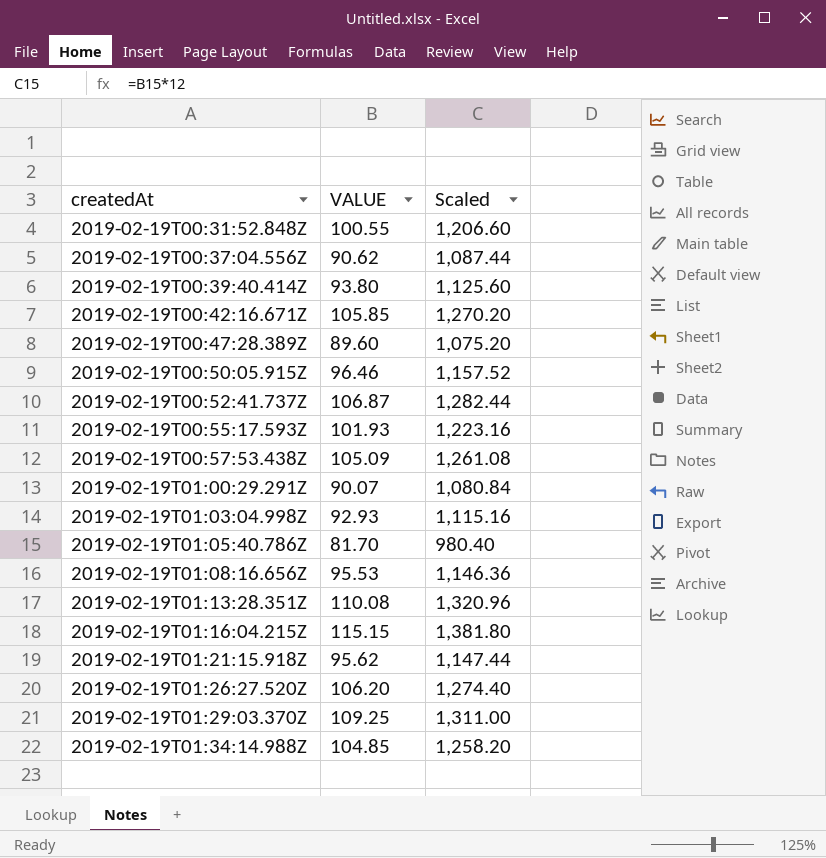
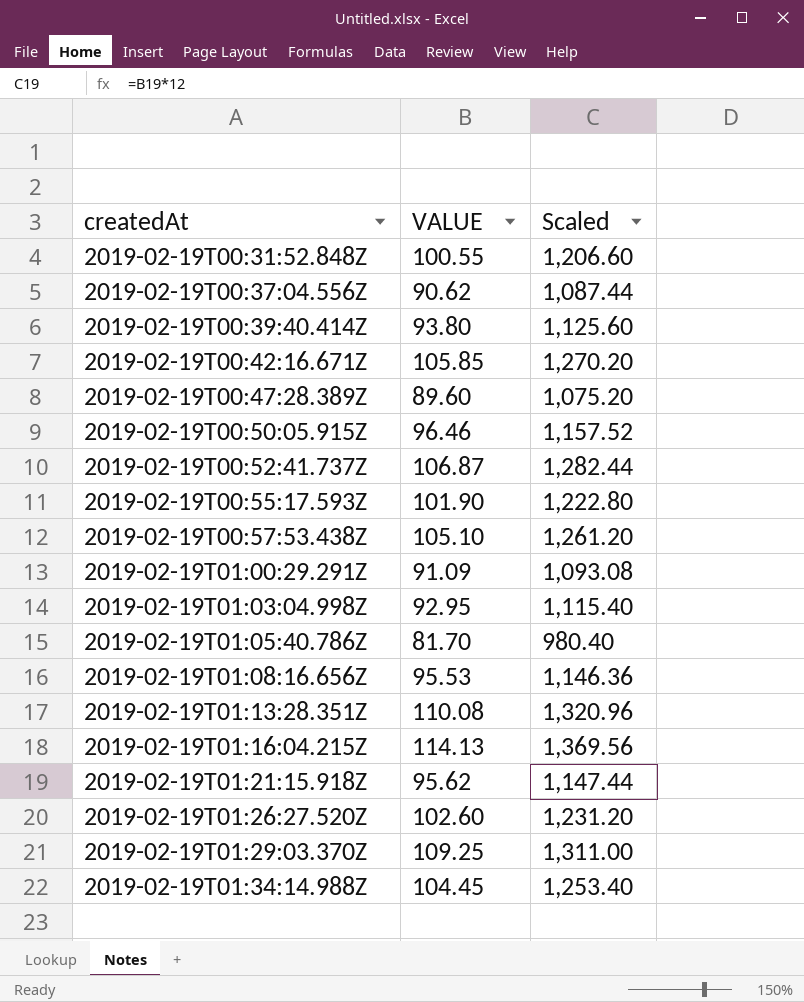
2019-02-19T00:55:17.593Z | VALUE: 101.93 -> 101.90
2019-02-19T00:55:17.593Z | Scaled: 1,223.16 -> 1,222.80
2019-02-19T00:57:53.438Z | VALUE: 105.09 -> 105.10
2019-02-19T00:57:53.438Z | Scaled: 1,261.08 -> 1,261.20
2019-02-19T01:00:29.291Z | VALUE: 90.07 -> 91.09
2019-02-19T01:00:29.291Z | Scaled: 1,080.84 -> 1,093.08
2019-02-19T01:03:04.998Z | VALUE: 92.93 -> 92.95
2019-02-19T01:03:04.998Z | Scaled: 1,115.16 -> 1,115.40
2019-02-19T01:16:04.215Z | VALUE: 115.15 -> 114.13
2019-02-19T01:16:04.215Z | Scaled: 1,381.80 -> 1,369.56
2019-02-19T01:26:27.520Z | VALUE: 106.20 -> 102.60
2019-02-19T01:26:27.520Z | Scaled: 1,274.40 -> 1,231.20
2019-02-19T01:34:14.988Z | VALUE: 104.85 -> 104.45
2019-02-19T01:34:14.988Z | Scaled: 1,258.20 -> 1,253.40

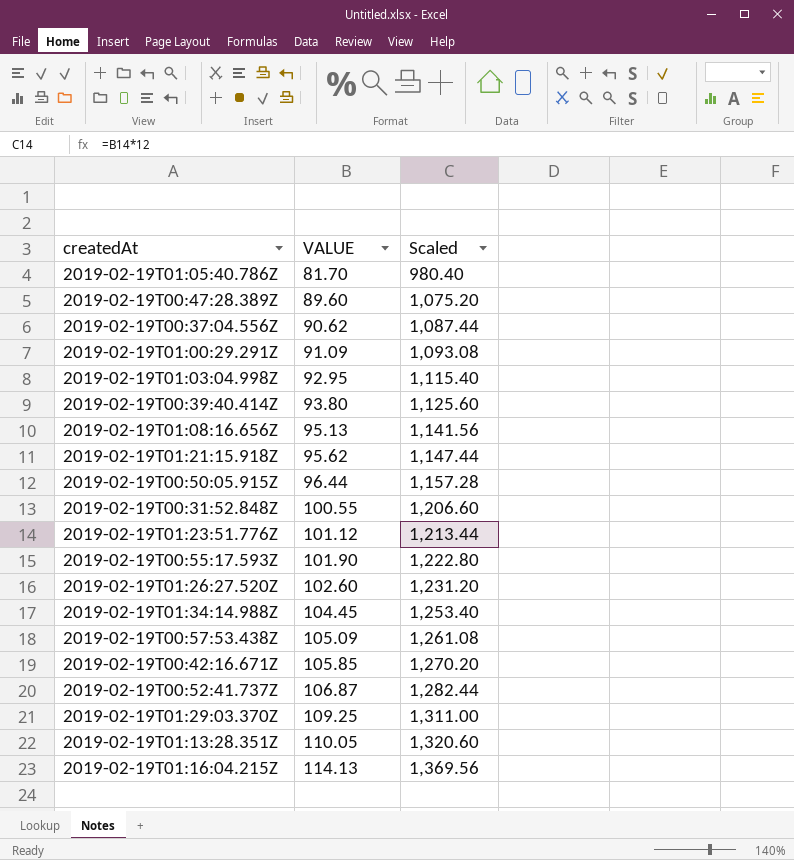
row order: createdAt ascending -> VALUE ascending
2019-02-19T01:08:16.656Z | VALUE: 95.53 -> 95.13
2019-02-19T01:08:16.656Z | Scaled: 1,146.36 -> 1,141.56
2019-02-19T00:50:05.915Z | VALUE: 96.46 -> 96.44
2019-02-19T00:50:05.915Z | Scaled: 1,157.52 -> 1,157.28
row 2019-02-19T01:23:51.776Z: none -> 101.12 | 1,213.44
2019-02-19T00:57:53.438Z | VALUE: 105.10 -> 105.09
2019-02-19T00:57:53.438Z | Scaled: 1,261.20 -> 1,261.08
2019-02-19T01:13:28.351Z | VALUE: 110.08 -> 110.05
2019-02-19T01:13:28.351Z | Scaled: 1,320.96 -> 1,320.60

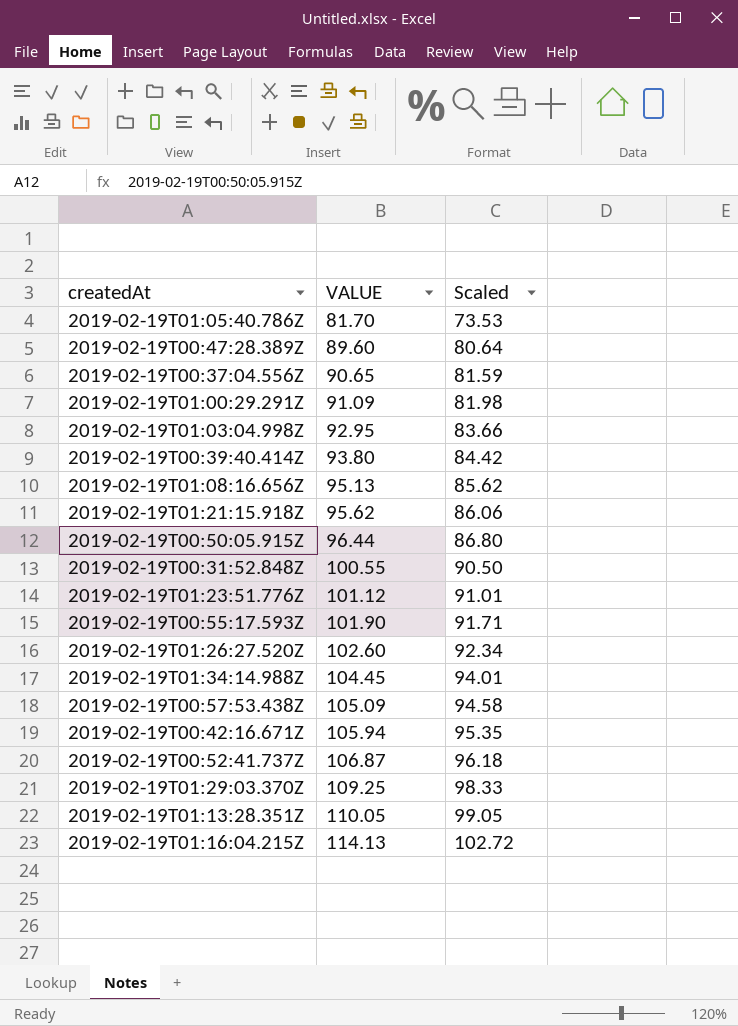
column Scaled | formula: [VALUE] * 12 -> [VALUE] * 0.9
2019-02-19T00:37:04.556Z | VALUE: 90.62 -> 90.65
2019-02-19T00:42:16.671Z | VALUE: 105.85 -> 105.94

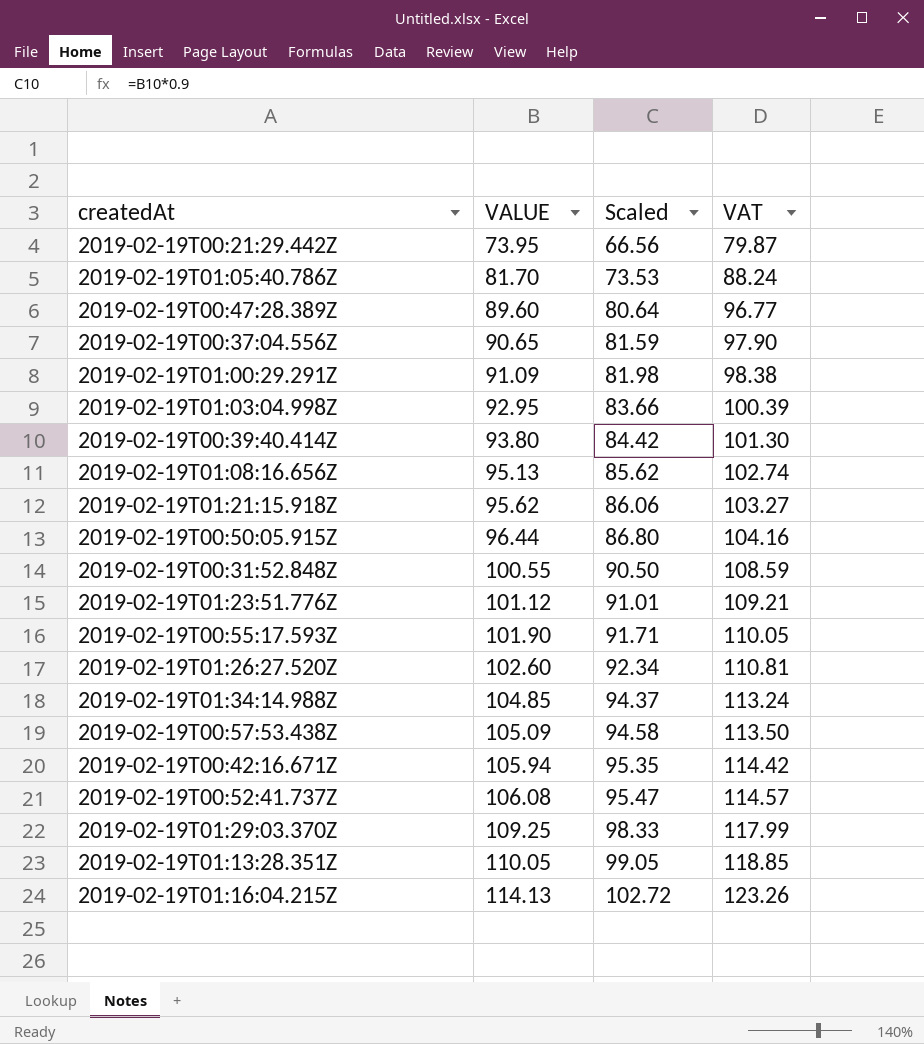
column VAT | formula: none -> [VALUE] * 1.08
row 2019-02-19T00:21:29.442Z: none -> 73.95 | 66.56 | 79.87
2019-02-19T01:34:14.988Z | VALUE: 104.45 -> 104.85
2019-02-19T01:34:14.988Z | Scaled: 94.01 -> 94.37
2019-02-19T00:52:41.737Z | VALUE: 106.87 -> 106.08
2019-02-19T00:52:41.737Z | Scaled: 96.18 -> 95.47

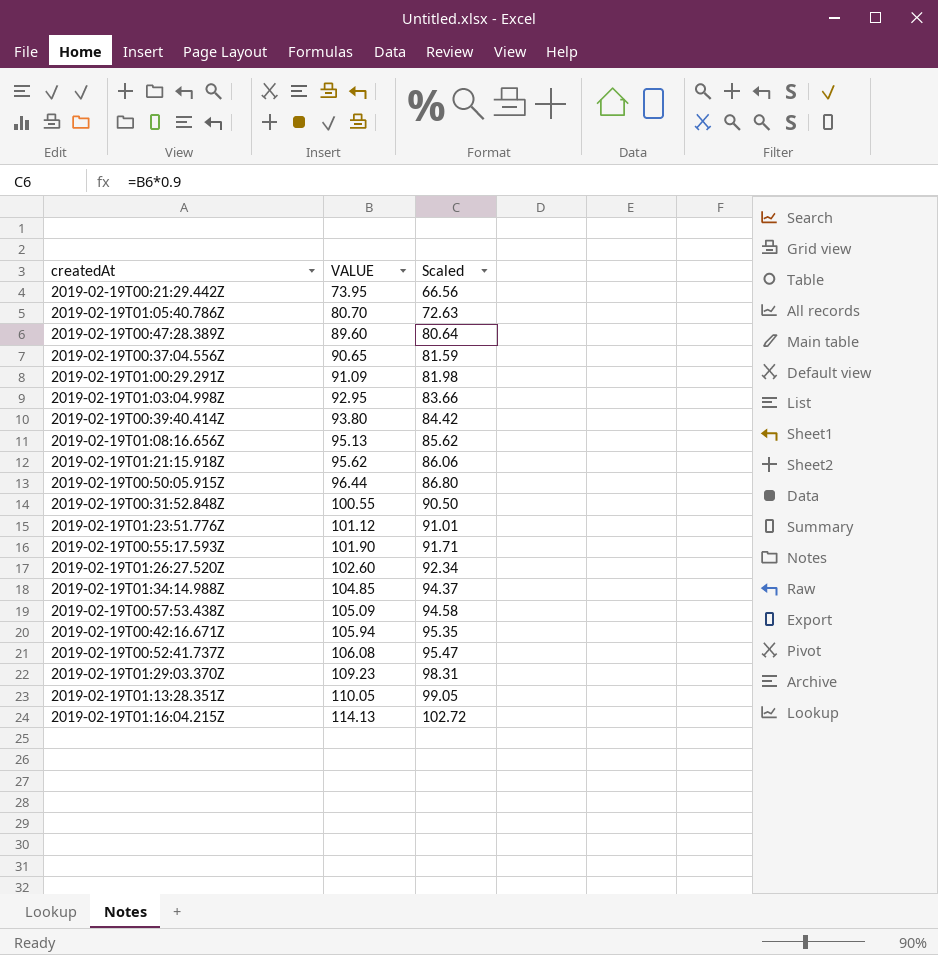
column VAT | formula: [VALUE] * 1.08 -> none
2019-02-19T01:05:40.786Z | VALUE: 81.70 -> 80.70
2019-02-19T01:05:40.786Z | Scaled: 73.53 -> 72.63
2019-02-19T01:29:03.370Z | VALUE: 109.25 -> 109.23
2019-02-19T01:29:03.370Z | Scaled: 98.33 -> 98.31

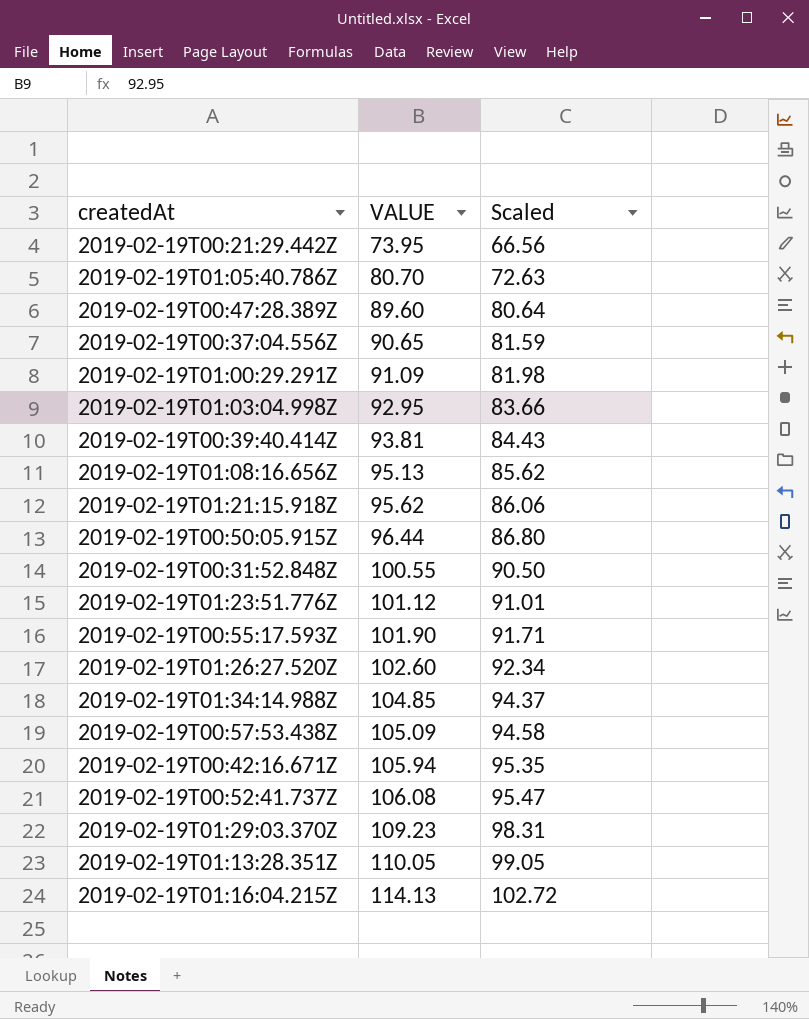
2019-02-19T00:39:40.414Z | VALUE: 93.80 -> 93.81
2019-02-19T00:39:40.414Z | Scaled: 84.42 -> 84.43

